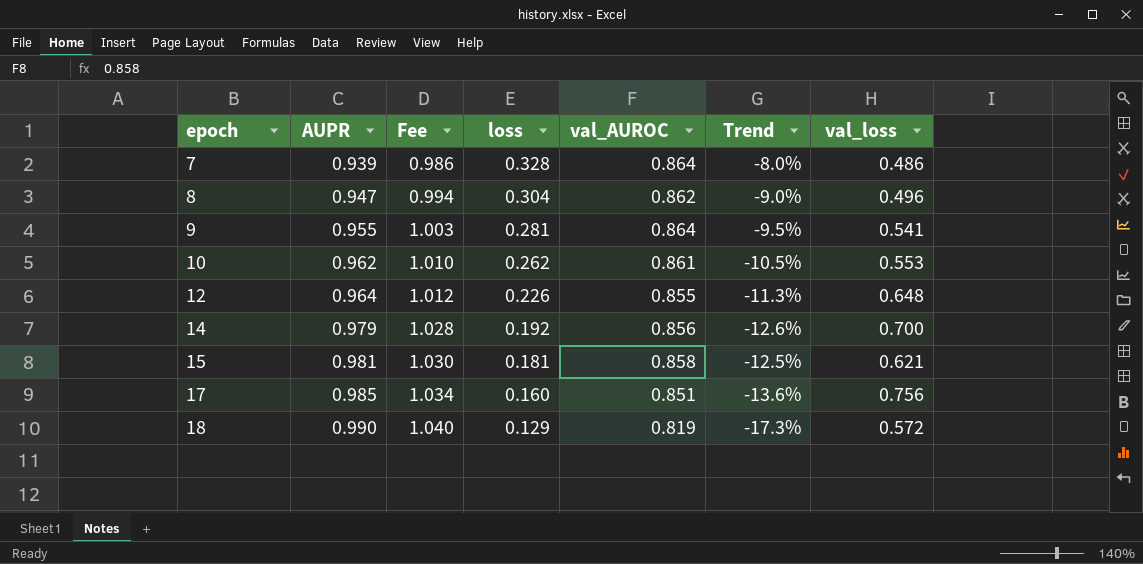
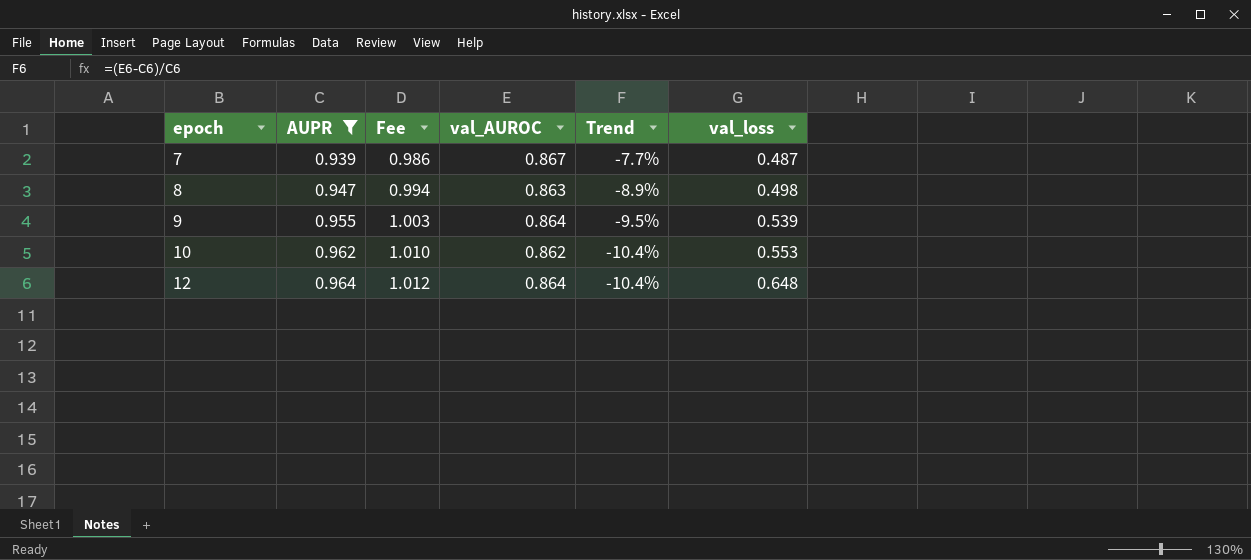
filter: none -> AUPR <= 0.964
column loss | position: 4 -> none
7 | val_AUROC: 0.864 -> 0.867
7 | Trend: -8.0% -> -7.7%
7 | val_loss: 0.486 -> 0.487
8 | val_AUROC: 0.862 -> 0.863
8 | Trend: -9.0% -> -8.9%
8 | val_loss: 0.496 -> 0.498
9 | val_loss: 0.541 -> 0.539
10 | val_AUROC: 0.861 -> 0.862
10 | Trend: -10.5% -> -10.4%
12 | val_AUROC: 0.855 -> 0.864
12 | Trend: -11.3% -> -10.4%

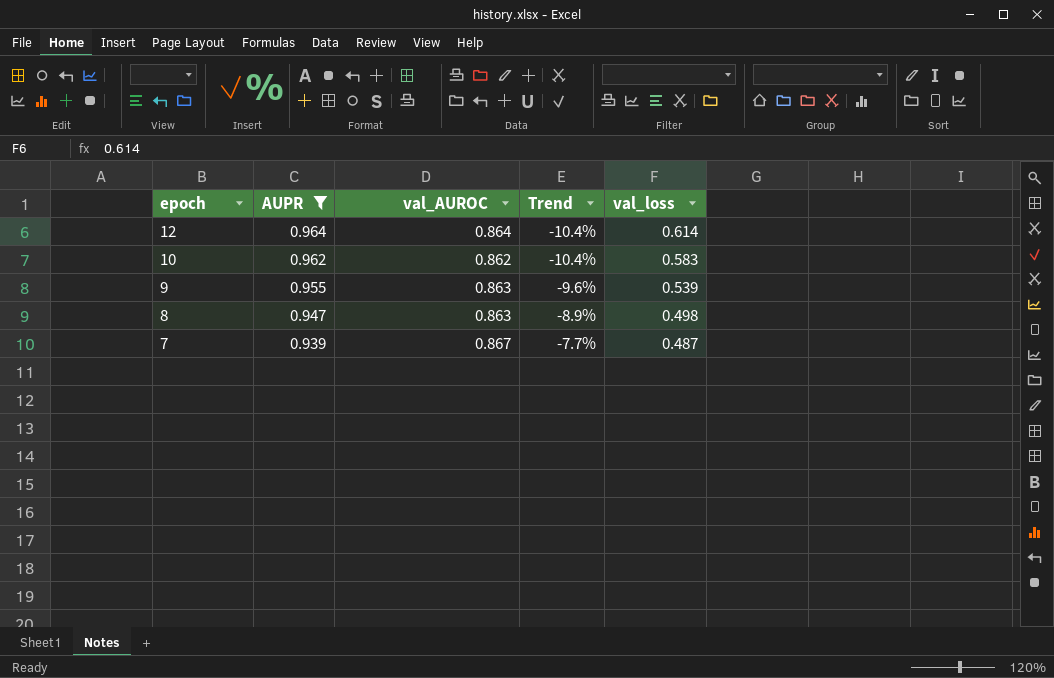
row order: epoch ascending -> epoch descending
column Fee | formula: [AUPR] * 1.05 -> none
12 | val_loss: 0.648 -> 0.614
10 | val_loss: 0.553 -> 0.583
9 | val_AUROC: 0.864 -> 0.863
9 | Trend: -9.5% -> -9.6%

